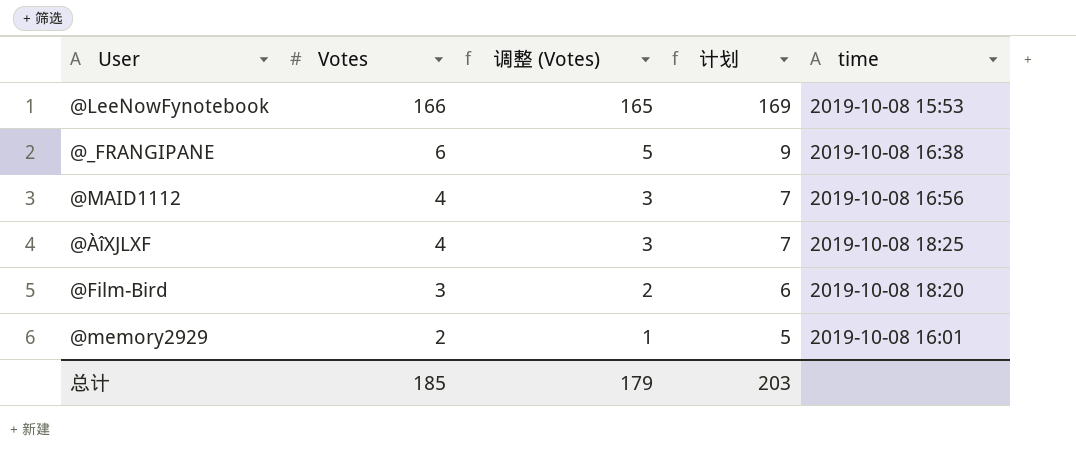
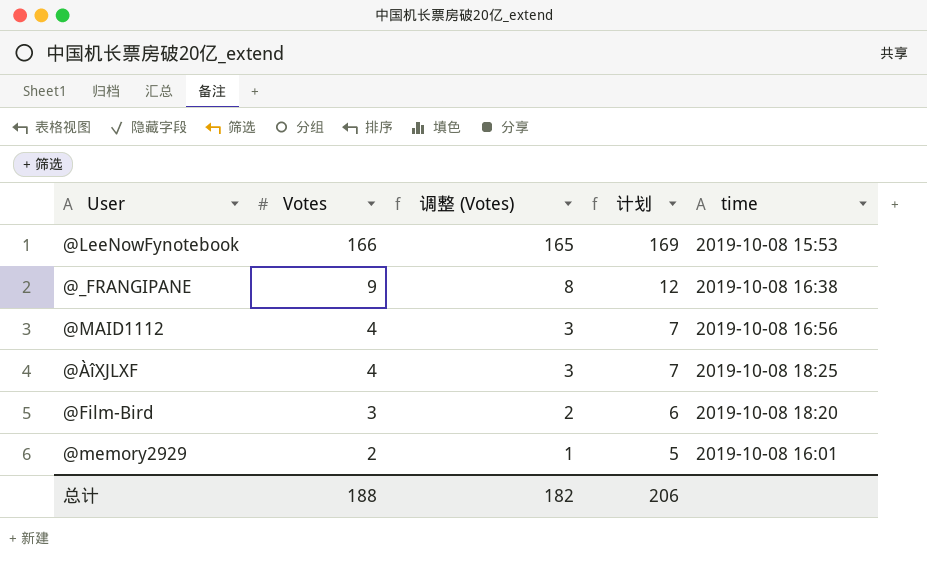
@_FRANGIPANE | Votes: 6 -> 9
@_FRANGIPANE | 调整 (Votes): 5 -> 8
@_FRANGIPANE | 计划: 9 -> 12
总计 | Votes: 185 -> 188
总计 | 调整 (Votes): 179 -> 182
总计 | 计划: 203 -> 206

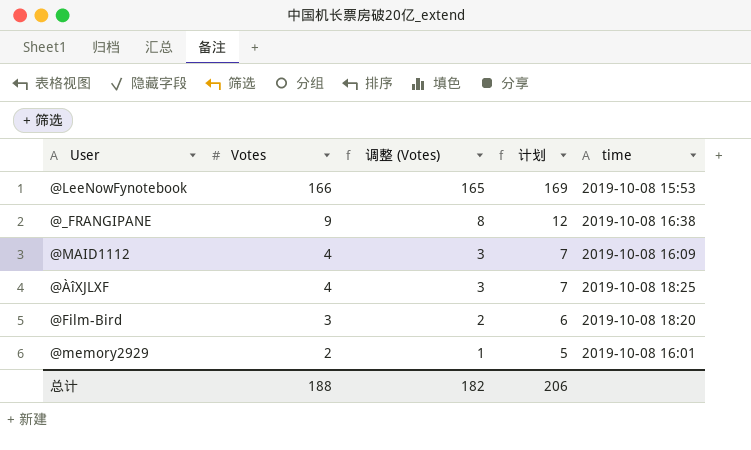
@MAID1112 | time: 2019-10-08 16:56 -> 2019-10-08 16:09

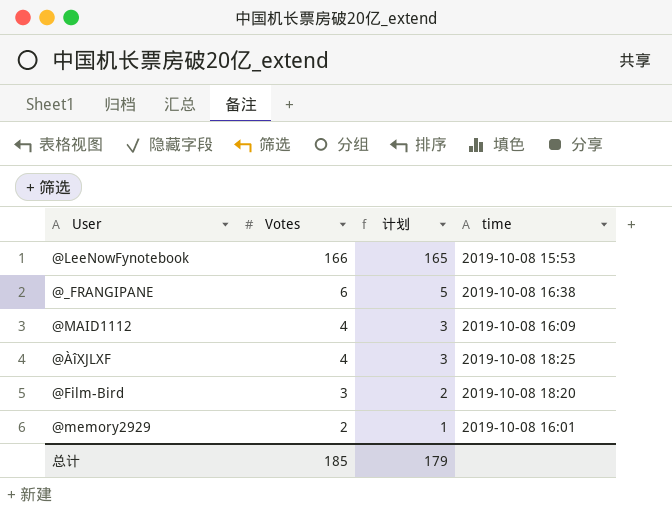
column 调整 (Votes) | formula: [Votes] - 1 -> none
column 计划 | formula: [Votes] + 3 -> [Votes] - 1
@_FRANGIPANE | Votes: 9 -> 6
总计 | Votes: 188 -> 185
总计 | 计划: 206 -> 179

